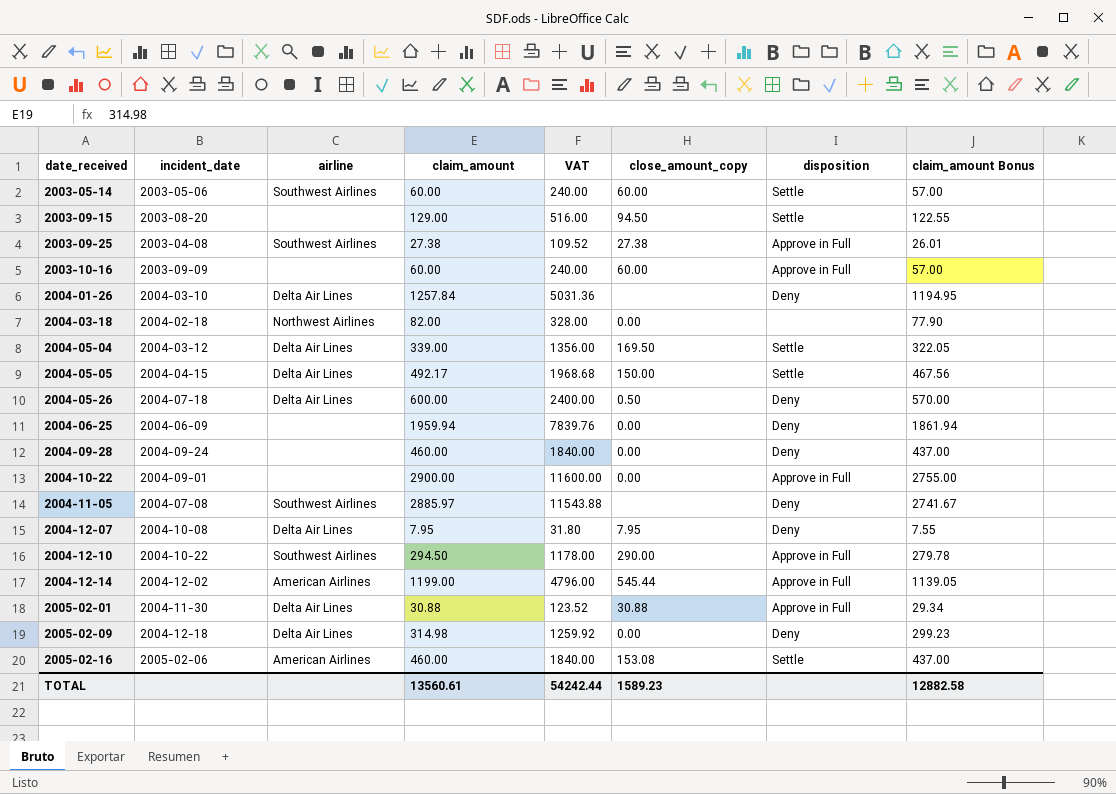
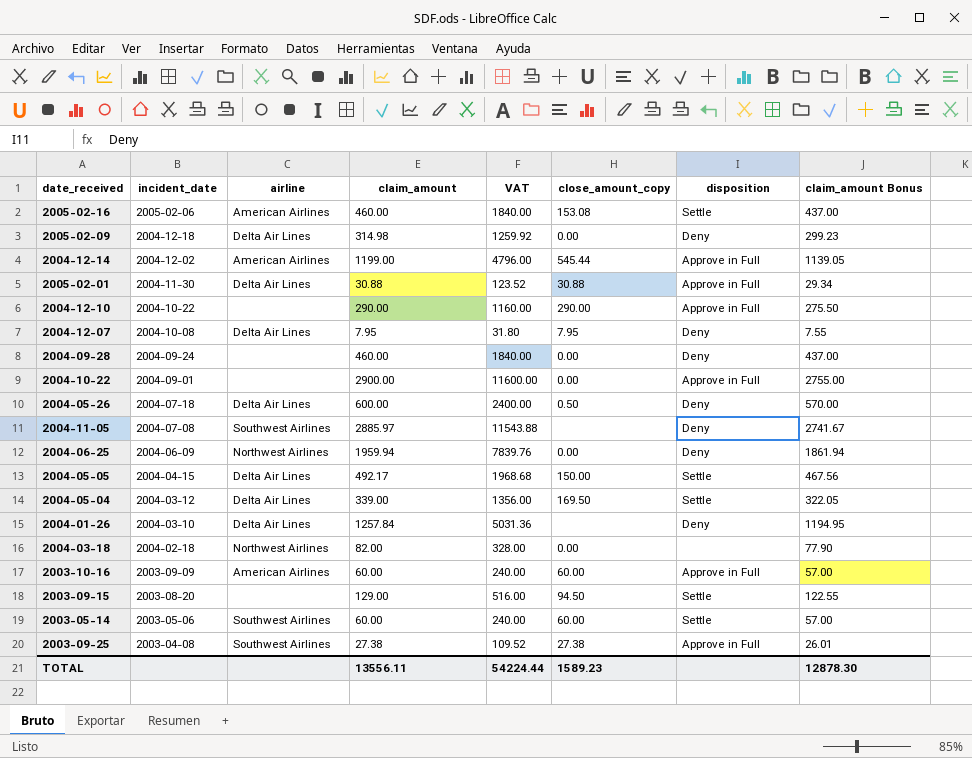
row order: date_received ascending -> incident_date descending
2004-12-10 | airline: Southwest Airlines -> none
2004-12-10 | claim_amount: 294.50 -> 290.00
2004-12-10 | VAT: 1178.00 -> 1160.00
2004-12-10 | claim_amount Bonus: 279.78 -> 275.50
2004-06-25 | airline: none -> Northwest Airlines
2003-10-16 | airline: none -> American Airlines
TOTAL | claim_amount: 13560.61 -> 13556.11
TOTAL | VAT: 54242.44 -> 54224.44
TOTAL | claim_amount Bonus: 12882.58 -> 12878.30

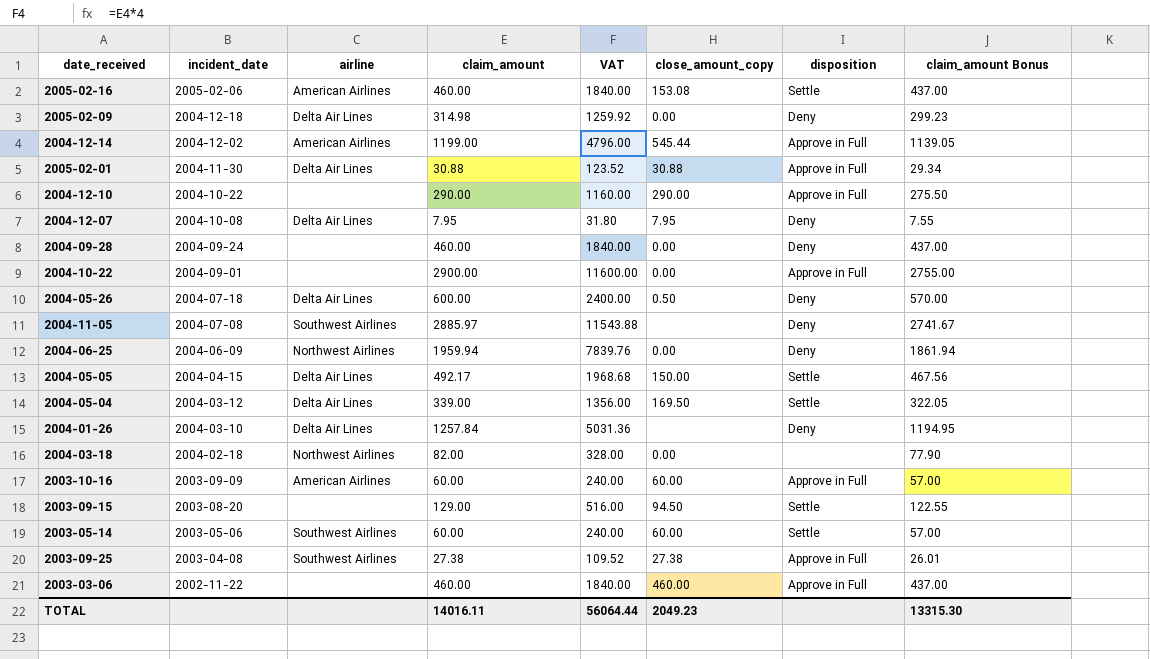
row 2003-03-06: none -> 2002-11-22 | none | 460.00 | 1840.00 | 460.00 | Approve in Full | 437.00
TOTAL | claim_amount: 13556.11 -> 14016.11
TOTAL | VAT: 54224.44 -> 56064.44
TOTAL | close_amount_copy: 1589.23 -> 2049.23
TOTAL | claim_amount Bonus: 12878.30 -> 13315.30

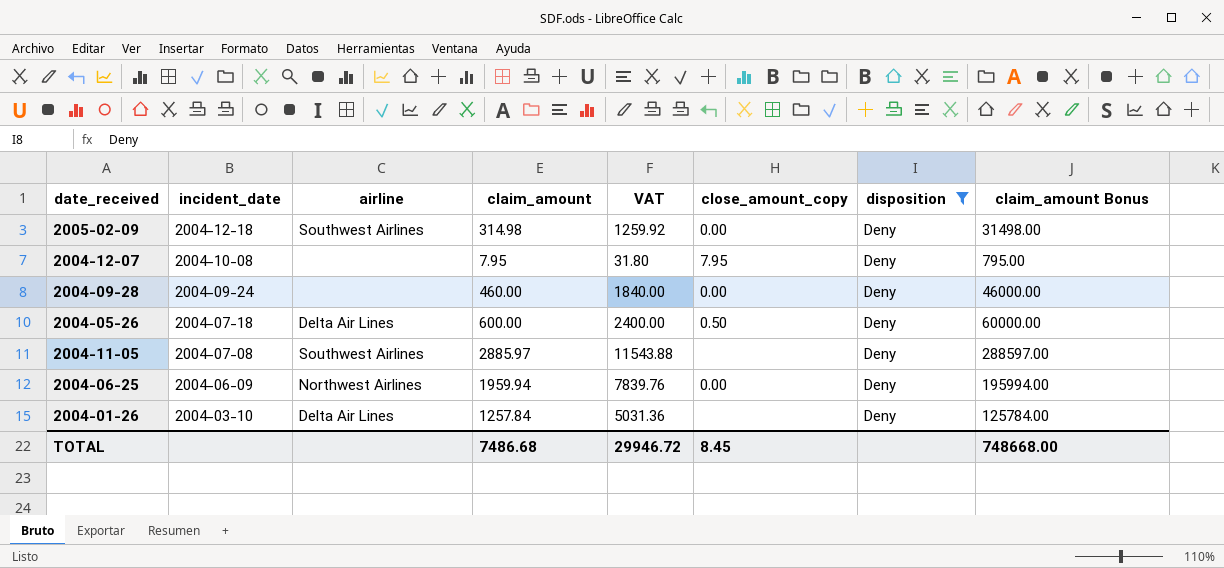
filter: none -> disposition = Deny
column claim_amount Bonus | formula: [claim_amount] * 0.95 -> [claim_amount] * 100
2005-02-09 | airline: Delta Air Lines -> Southwest Airlines
2004-12-07 | airline: Delta Air Lines -> none
TOTAL | claim_amount: 14016.11 -> 7486.68
TOTAL | VAT: 56064.44 -> 29946.72
TOTAL | close_amount_copy: 2049.23 -> 8.45
TOTAL | claim_amount Bonus: 13315.30 -> 748668.00

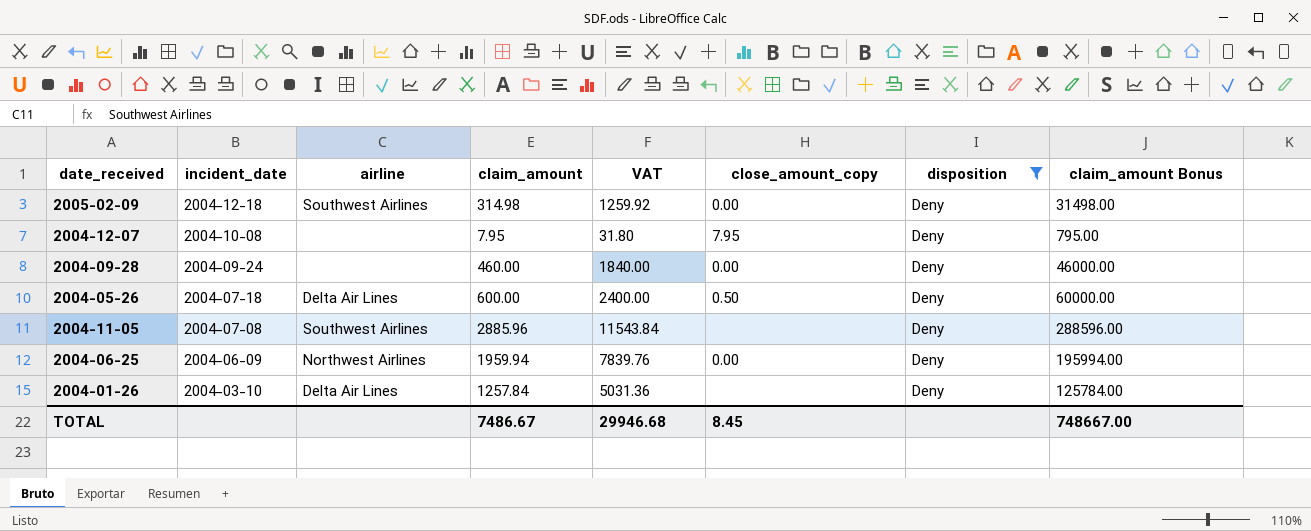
2004-11-05 | claim_amount: 2885.97 -> 2885.96
2004-11-05 | VAT: 11543.88 -> 11543.84
2004-11-05 | claim_amount Bonus: 288597.00 -> 288596.00
TOTAL | claim_amount: 7486.68 -> 7486.67
TOTAL | VAT: 29946.72 -> 29946.68
TOTAL | claim_amount Bonus: 748668.00 -> 748667.00

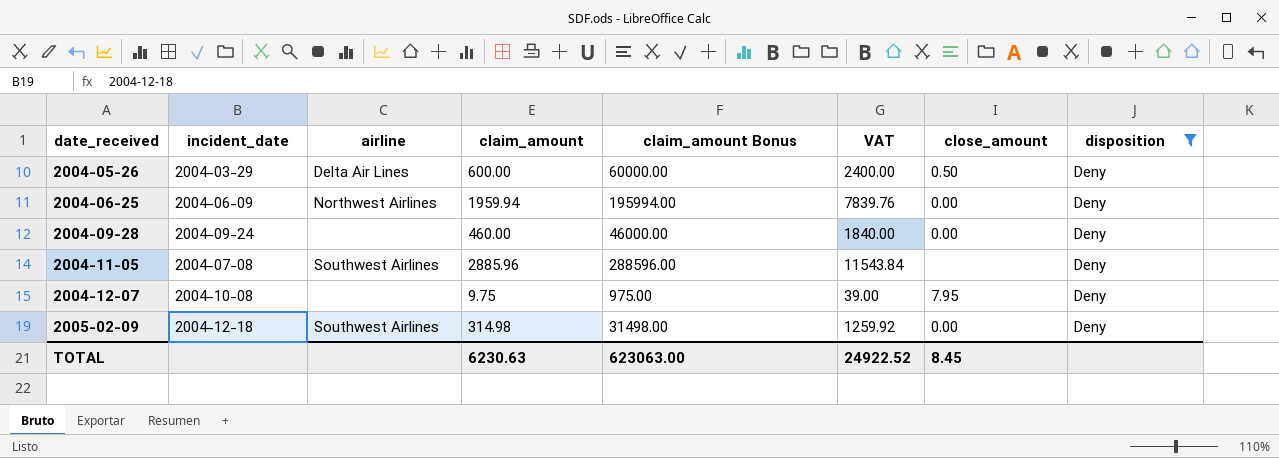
row order: incident_date descending -> date_received ascending
column claim_amount Bonus | position: 8 -> 5
column name: close_amount_copy -> close_amount
row 2004-01-26: 2004-03-10 | Delta Air Lines | 1257.84 | 5031.36 | none | Deny | 125784.00 -> none
2004-05-26 | incident_date: 2004-07-18 -> 2004-03-29
2004-12-07 | claim_amount: 7.95 -> 9.75
2004-12-07 | claim_amount Bonus: 795.00 -> 975.00
2004-12-07 | VAT: 31.80 -> 39.00
TOTAL | claim_amount: 7486.67 -> 6230.63
TOTAL | claim_amount Bonus: 748667.00 -> 623063.00
TOTAL | VAT: 29946.68 -> 24922.52

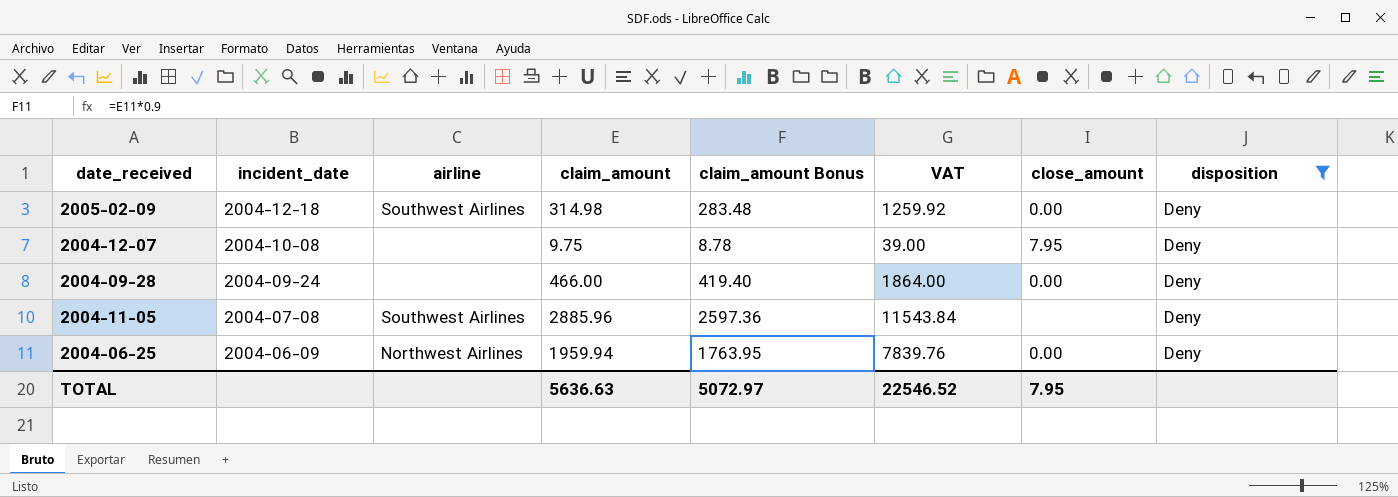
row order: date_received ascending -> incident_date descending
column claim_amount Bonus | formula: [claim_amount] * 100 -> [claim_amount] * 0.9
row 2004-05-26: 2004-03-29 | Delta Air Lines | 600.00 | 60000.00 | 2400.00 | 0.50 | Deny -> none
2004-09-28 | claim_amount: 460.00 -> 466.00
2004-09-28 | VAT: 1840.00 -> 1864.00
TOTAL | claim_amount: 6230.63 -> 5636.63
TOTAL | claim_amount Bonus: 623063.00 -> 5072.97
TOTAL | VAT: 24922.52 -> 22546.52
TOTAL | close_amount: 8.45 -> 7.95

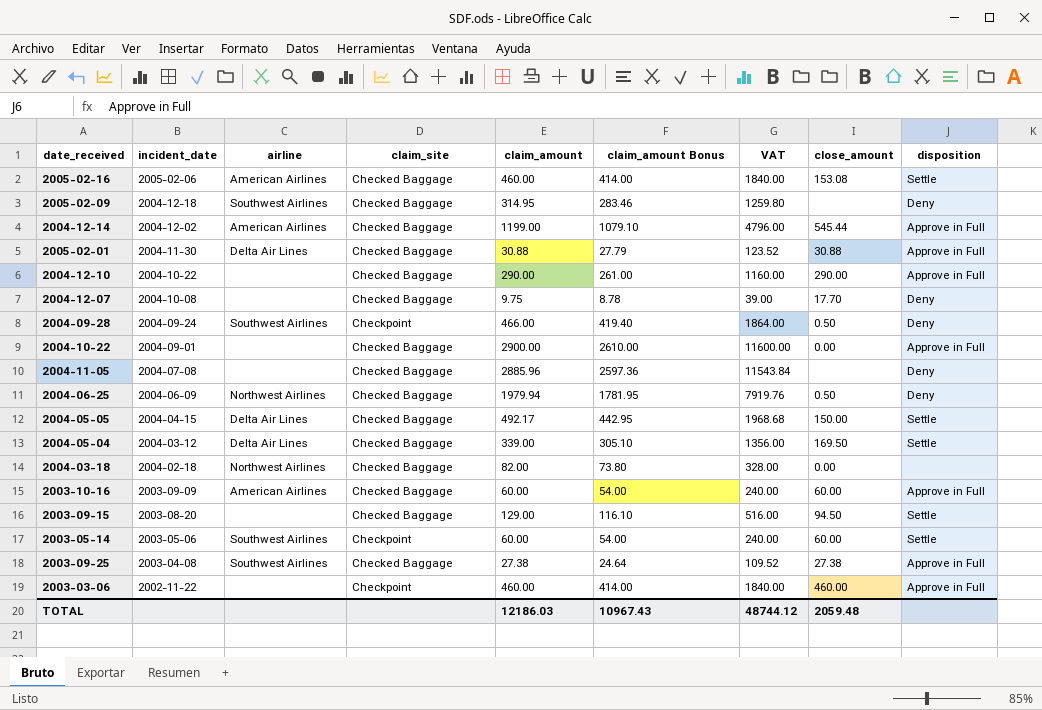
filter: disposition = Deny -> none
column claim_site | position: none -> 4
2005-02-09 | claim_amount: 314.98 -> 314.95
2005-02-09 | claim_amount Bonus: 283.48 -> 283.46
2005-02-09 | VAT: 1259.92 -> 1259.80
2005-02-09 | close_amount: 0.00 -> none
2004-12-07 | close_amount: 7.95 -> 17.70
2004-09-28 | airline: none -> Southwest Airlines
2004-09-28 | close_amount: 0.00 -> 0.50
2004-11-05 | airline: Southwest Airlines -> none
2004-06-25 | claim_amount: 1959.94 -> 1979.94
2004-06-25 | claim_amount Bonus: 1763.95 -> 1781.95
2004-06-25 | VAT: 7839.76 -> 7919.76
2004-06-25 | close_amount: 0.00 -> 0.50
TOTAL | claim_amount: 5636.63 -> 12186.03
TOTAL | claim_amount Bonus: 5072.97 -> 10967.43
TOTAL | VAT: 22546.52 -> 48744.12
TOTAL | close_amount: 7.95 -> 2059.48

